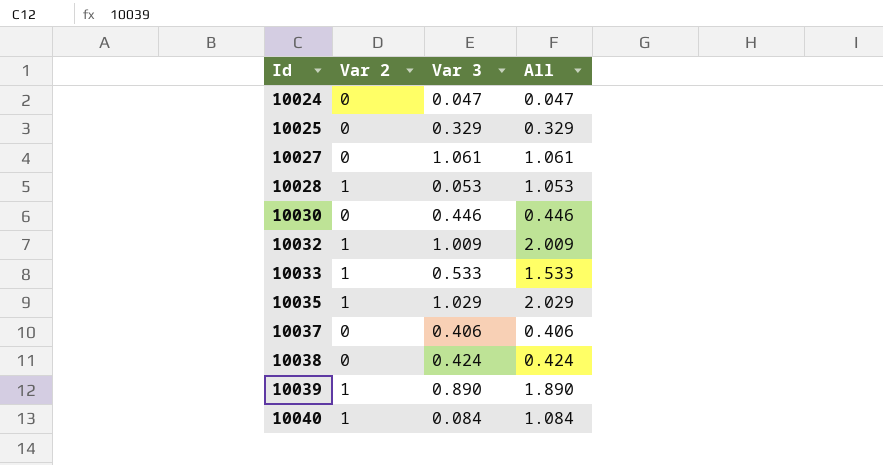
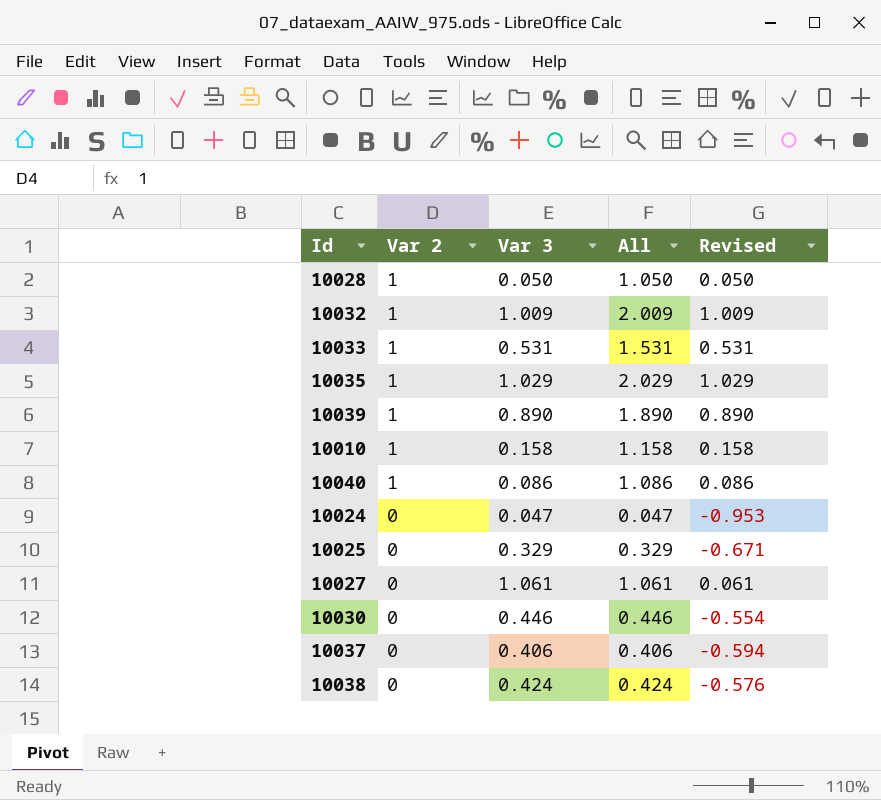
row order: Id ascending -> Var 2 descending
column Revised | formula: none -> [All] - 1
10028 | Var 3: 0.053 -> 0.050
10028 | All: 1.053 -> 1.050
10033 | Var 3: 0.533 -> 0.531
10033 | All: 1.533 -> 1.531
row 10010: none -> 1 | 0.158 | 1.158 | 0.158
10040 | Var 3: 0.084 -> 0.086
10040 | All: 1.084 -> 1.086

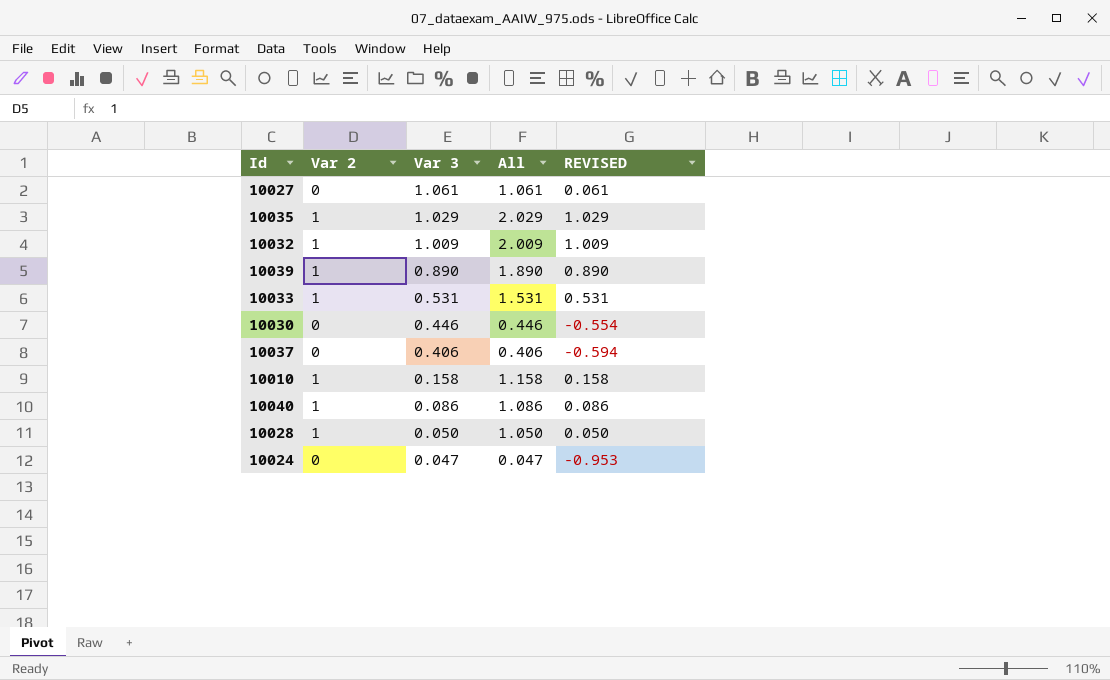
row order: Var 2 descending -> Var 3 descending
column name: Revised -> REVISED
row 10025: 0 | 0.329 | 0.329 | -0.671 -> none
row 10038: 0 | 0.424 | 0.424 | -0.576 -> none

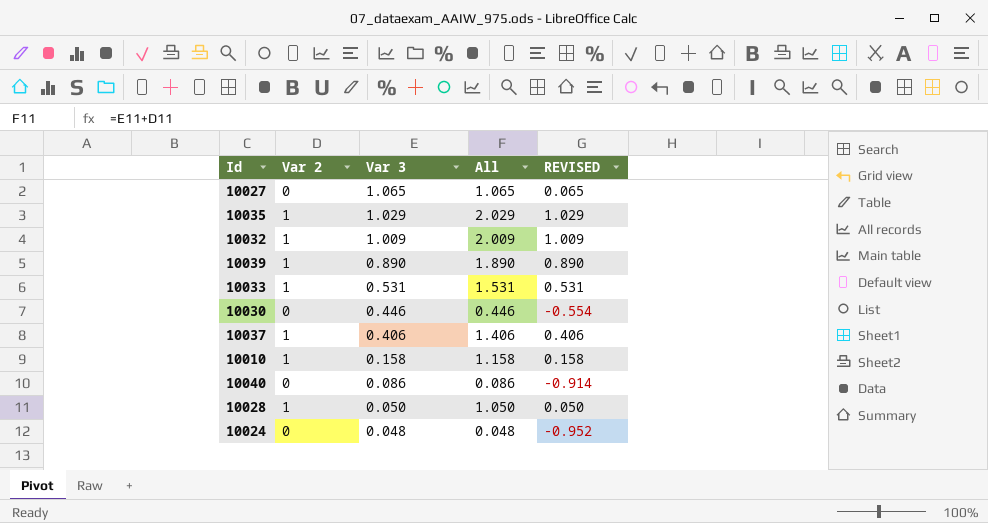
10027 | Var 3: 1.061 -> 1.065
10027 | All: 1.061 -> 1.065
10027 | REVISED: 0.061 -> 0.065
10037 | Var 2: 0 -> 1
10037 | All: 0.406 -> 1.406
10037 | REVISED: -0.594 -> 0.406
10040 | Var 2: 1 -> 0
10040 | All: 1.086 -> 0.086
10040 | REVISED: 0.086 -> -0.914
10024 | Var 3: 0.047 -> 0.048
10024 | All: 0.047 -> 0.048
10024 | REVISED: -0.953 -> -0.952

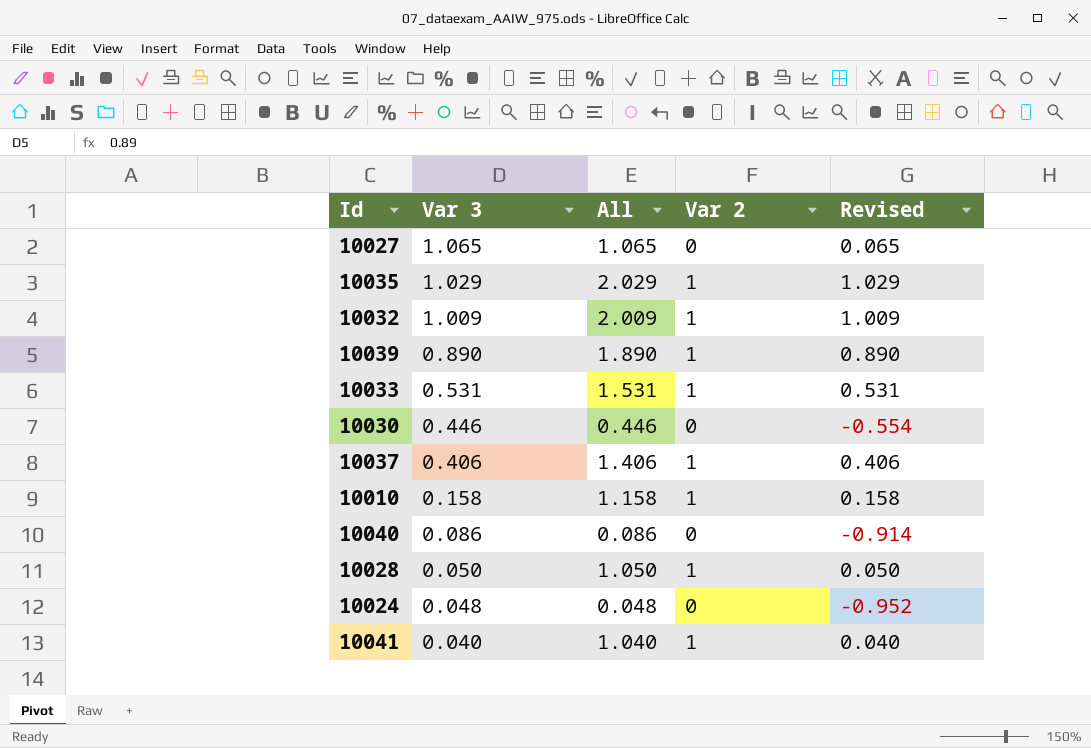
column Var 2 | position: 2 -> 4
column name: REVISED -> Revised
row 10041: none -> 0.040 | 1.040 | 1 | 0.040

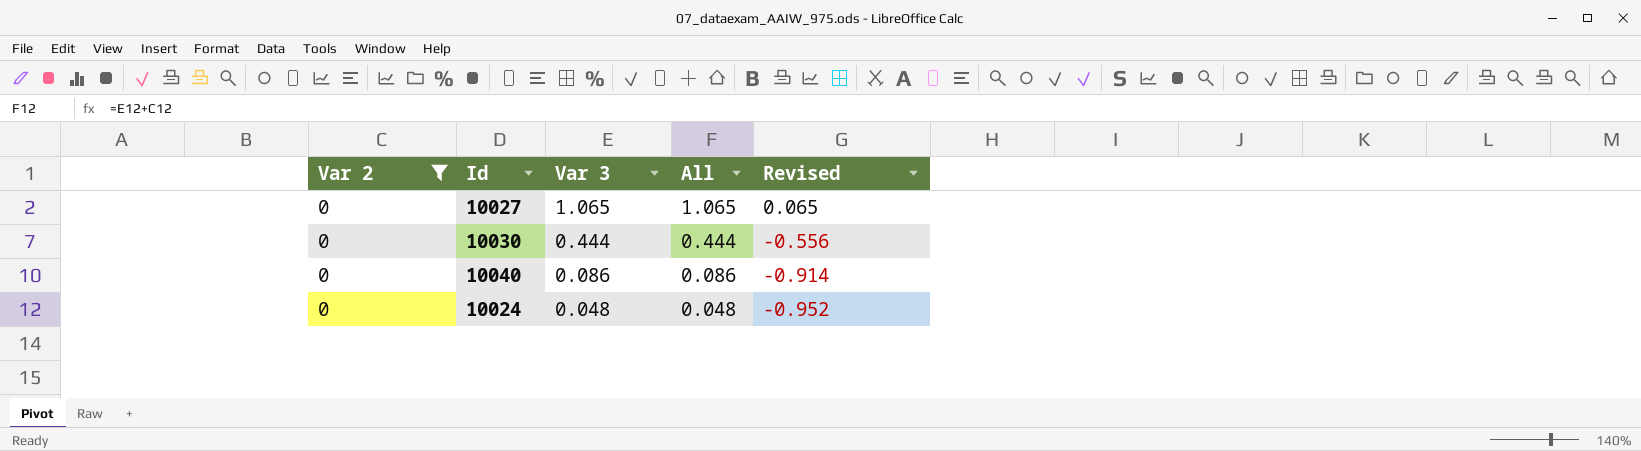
filter: none -> Var 2 = 0
column Var 2 | position: 4 -> 1
10030 | Var 3: 0.446 -> 0.444
10030 | All: 0.446 -> 0.444
10030 | Revised: -0.554 -> -0.556

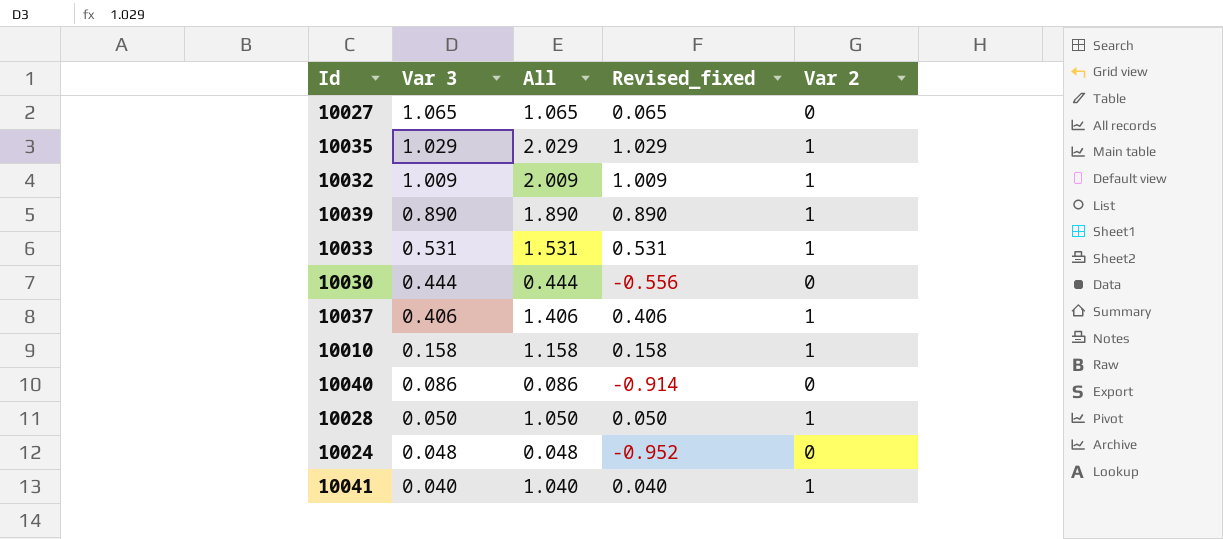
filter: Var 2 = 0 -> none
column name: Revised -> Revised_fixed
column Var 2 | position: 1 -> 5

